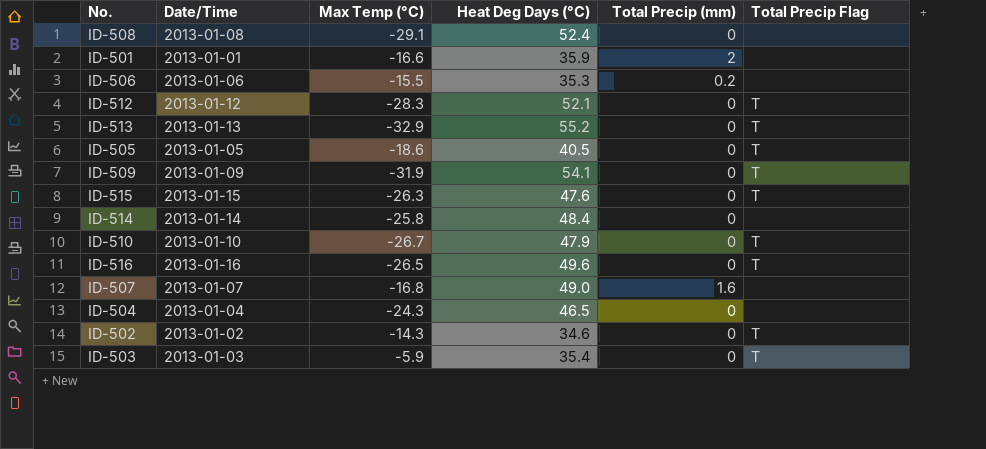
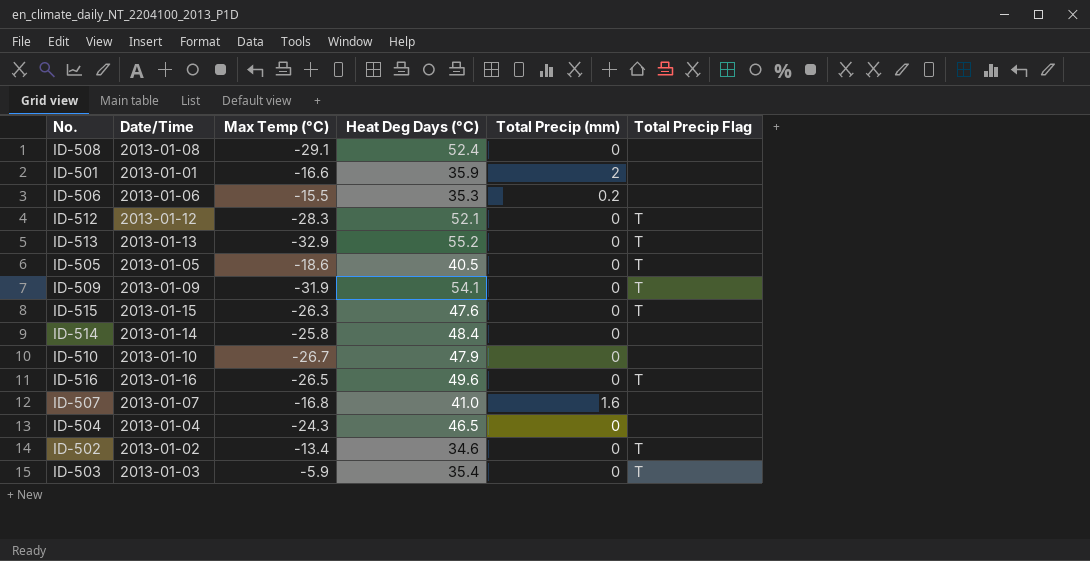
ID-510 | Total Precip Flag: T -> none
ID-507 | Heat Deg Days (°C): 49.0 -> 41.0
ID-502 | Max Temp (°C): -14.3 -> -13.4

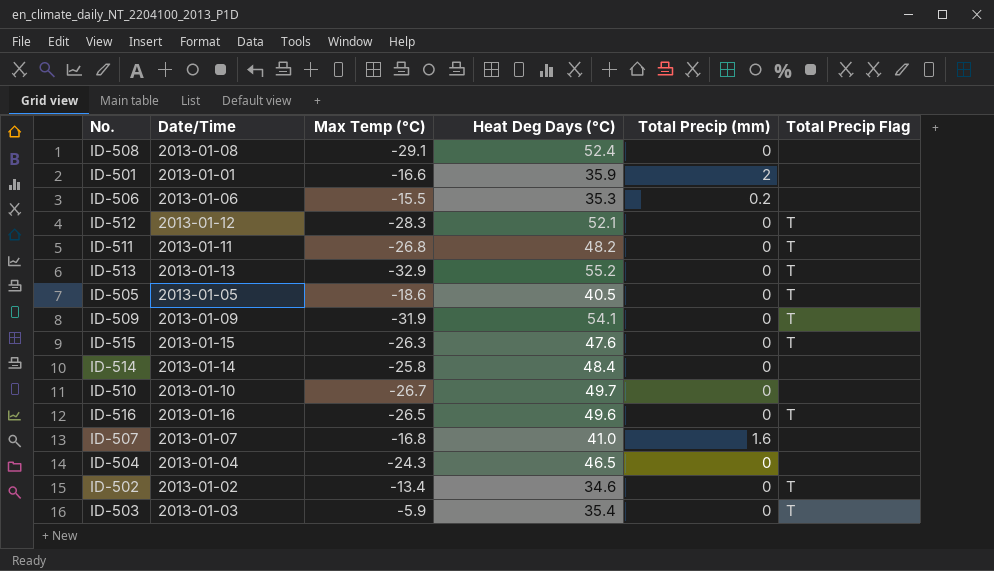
row ID-511: none -> 2013-01-11 | -26.8 | 48.2 | 0 | T
ID-510 | Heat Deg Days (°C): 47.9 -> 49.7

